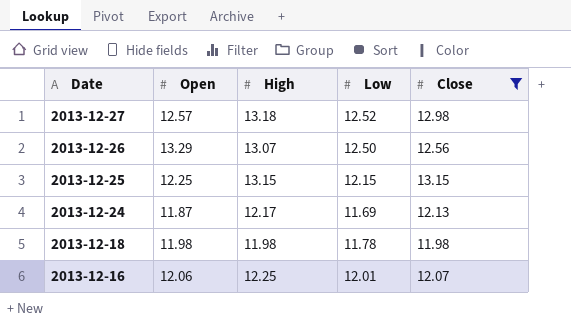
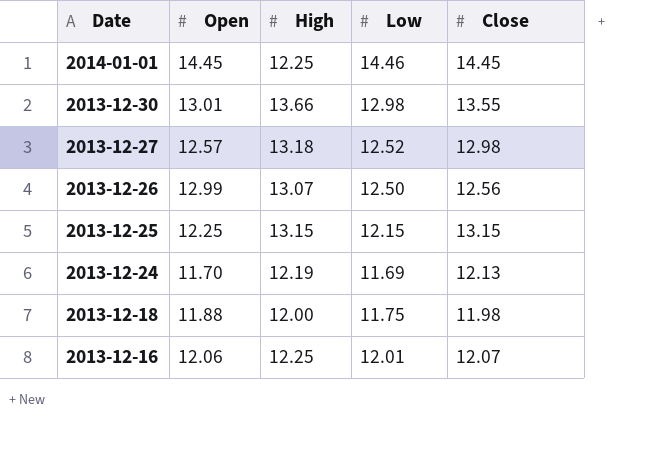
filter: Close <= 13.15 -> none
2013-12-26 | Open: 13.29 -> 12.99
2013-12-24 | Open: 11.87 -> 11.70
2013-12-24 | High: 12.17 -> 12.19
2013-12-18 | Open: 11.98 -> 11.88
2013-12-18 | High: 11.98 -> 12.00
2013-12-18 | Low: 11.78 -> 11.75

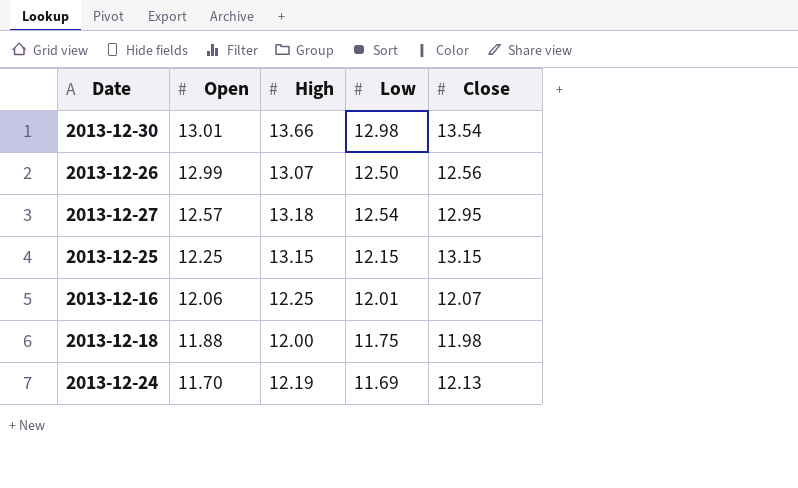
row order: Date descending -> Open descending
row 2014-01-01: 14.45 | 12.25 | 14.46 | 14.45 -> none
2013-12-30 | Close: 13.55 -> 13.54
2013-12-27 | Low: 12.52 -> 12.54
2013-12-27 | Close: 12.98 -> 12.95

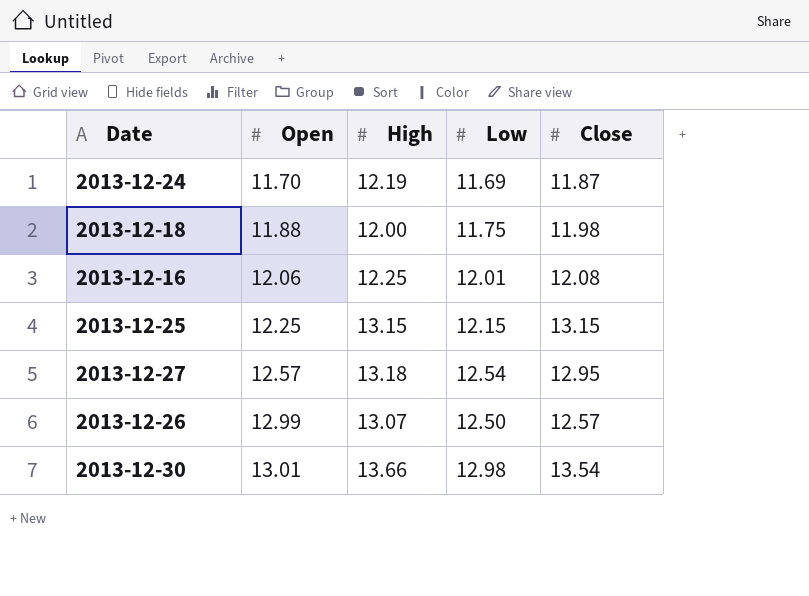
row order: Open descending -> Open ascending
2013-12-24 | Close: 12.13 -> 11.87
2013-12-16 | Close: 12.07 -> 12.08
2013-12-26 | Close: 12.56 -> 12.57

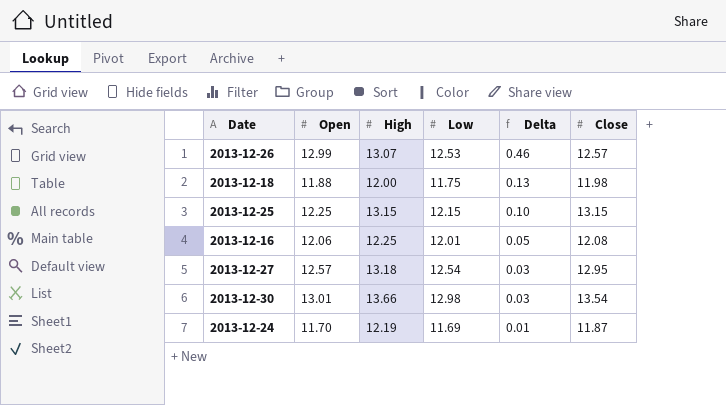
row order: Open ascending -> Delta descending
column Delta | formula: none -> [Open] - [Low]
2013-12-26 | Low: 12.50 -> 12.53

